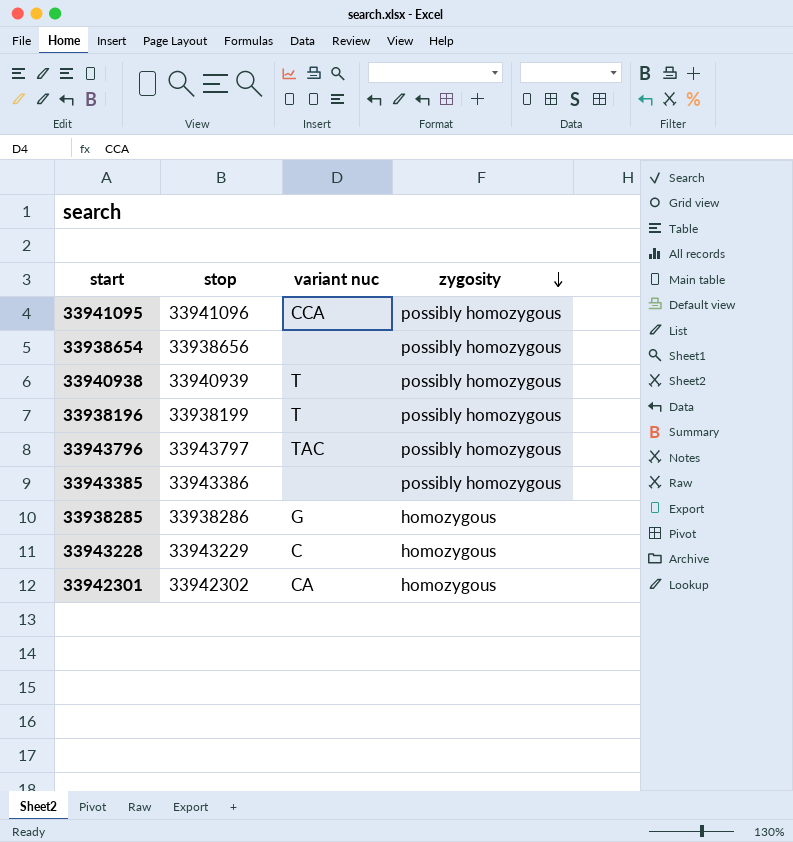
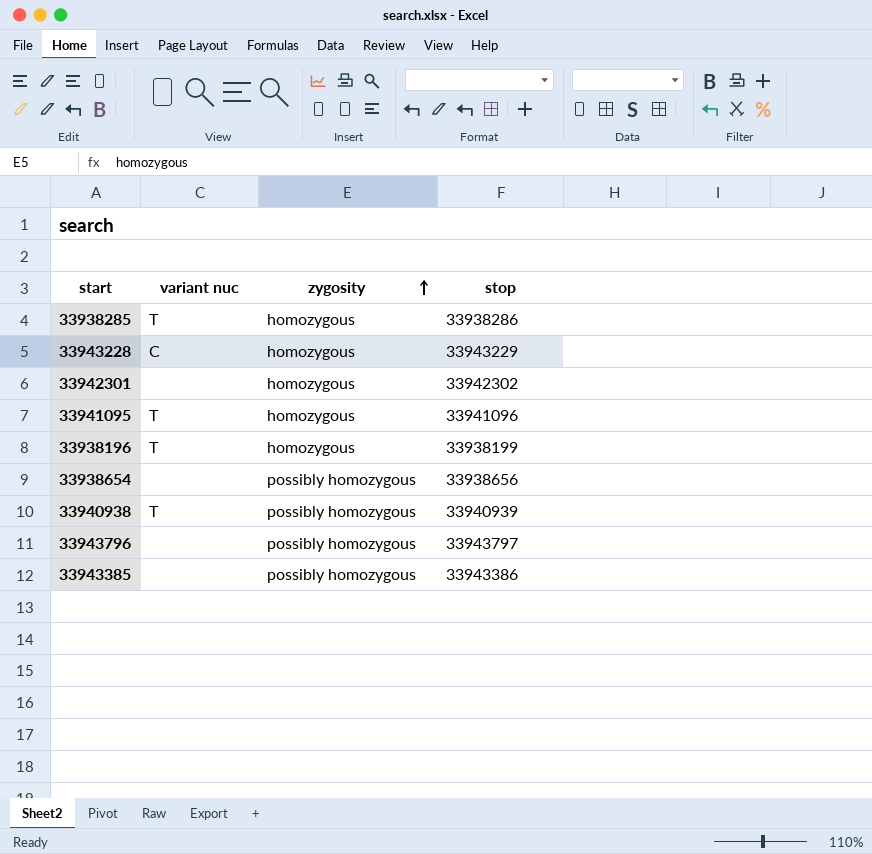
row order: zygosity descending -> zygosity ascending
column stop | position: 2 -> 4
33938285 | variant nuc: G -> T
33942301 | variant nuc: CA -> none
33941095 | variant nuc: CCA -> T
33941095 | zygosity: possibly homozygous -> homozygous
33938196 | zygosity: possibly homozygous -> homozygous
33943796 | variant nuc: TAC -> none

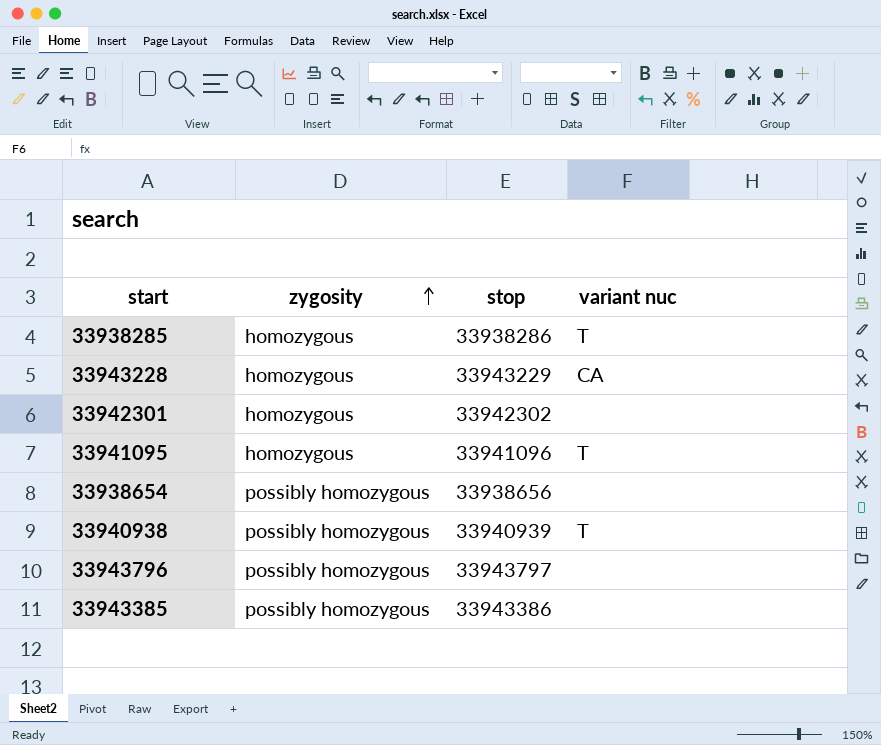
column variant nuc | position: 2 -> 4
row 33938196: T | homozygous | 33938199 -> none
33943228 | variant nuc: C -> CA

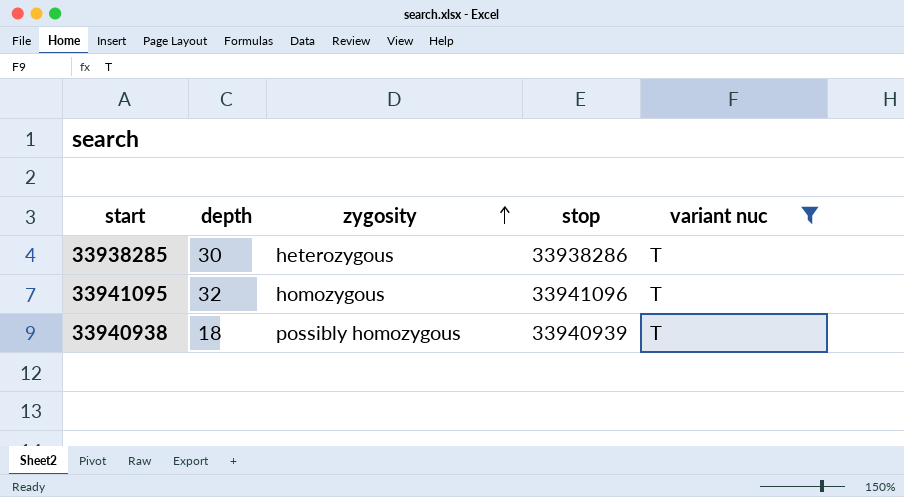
filter: none -> variant nuc = T
column depth | position: none -> 2
33938285 | zygosity: homozygous -> heterozygous

